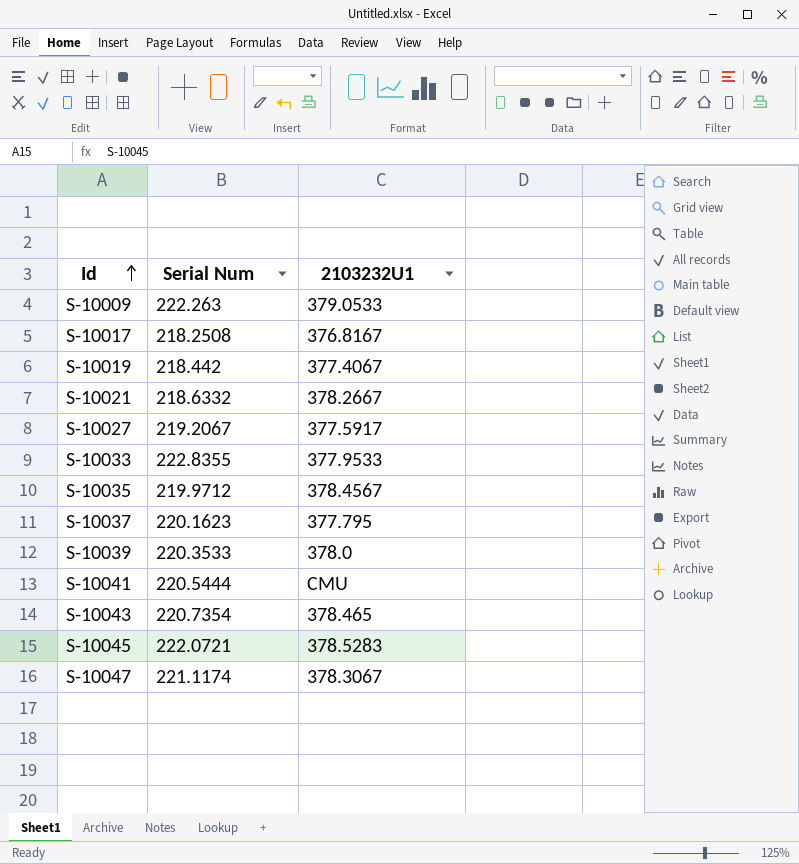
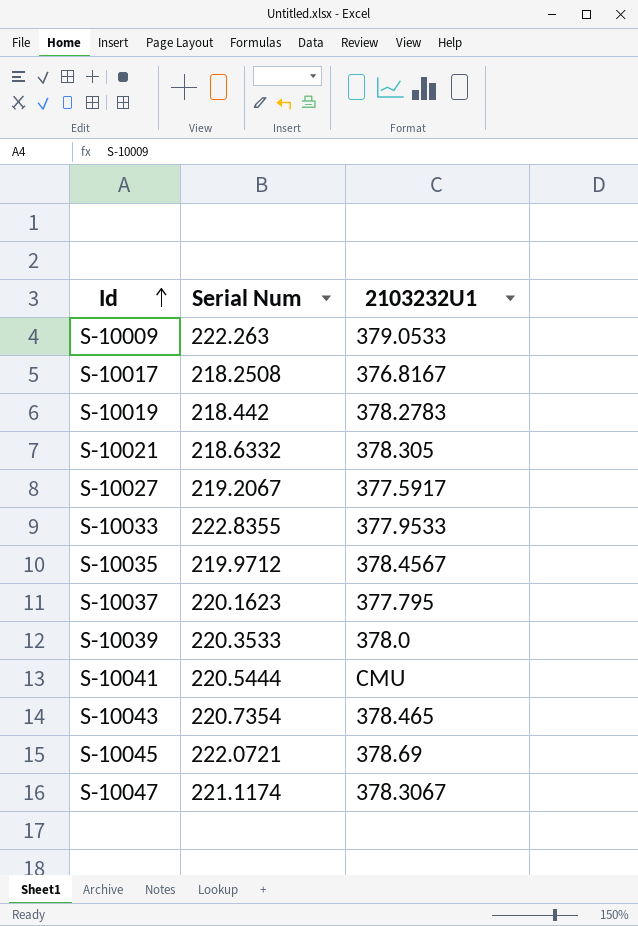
S-10019 | 2103232U1: 377.4067 -> 378.2783
S-10021 | 2103232U1: 378.2667 -> 378.305
S-10045 | 2103232U1: 378.5283 -> 378.69

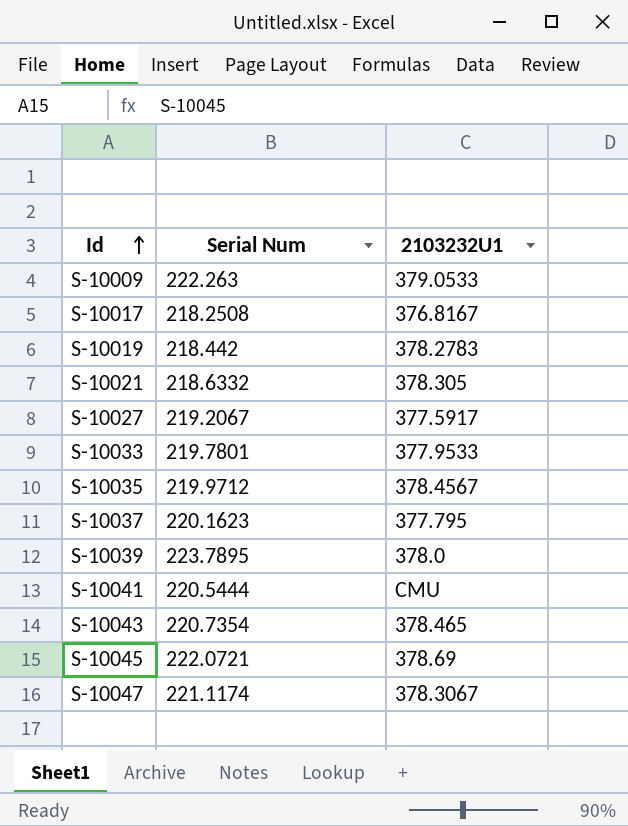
S-10033 | Serial Num: 222.8355 -> 219.7801
S-10039 | Serial Num: 220.3533 -> 223.7895

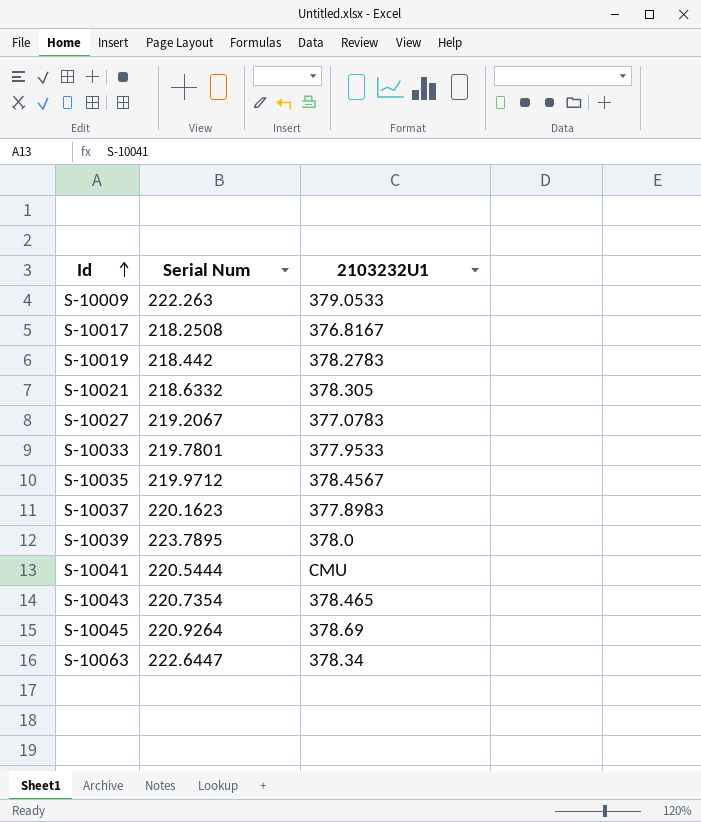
row S-10047: 221.1174 | 378.3067 -> none
S-10027 | 2103232U1: 377.5917 -> 377.0783
S-10037 | 2103232U1: 377.795 -> 377.8983
S-10045 | Serial Num: 222.0721 -> 220.9264
row S-10063: none -> 222.6447 | 378.34

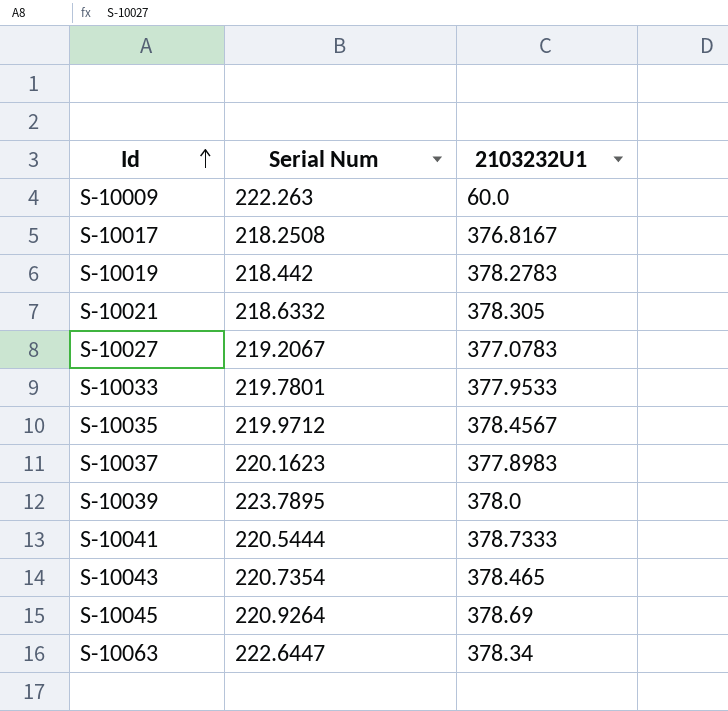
S-10009 | 2103232U1: 379.0533 -> 60.0
S-10041 | 2103232U1: CMU -> 378.7333

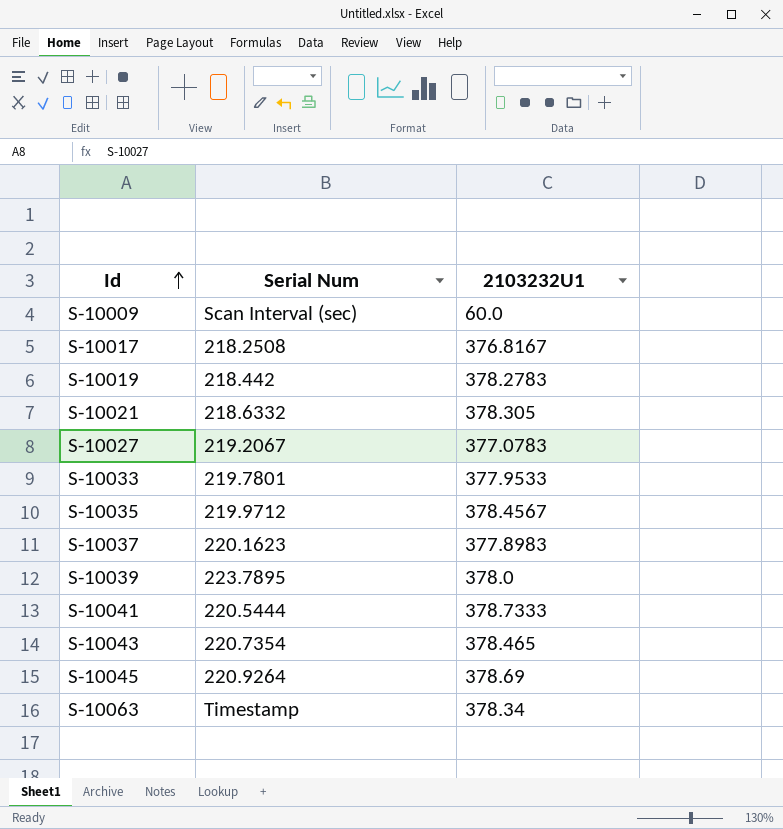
S-10009 | Serial Num: 222.263 -> Scan Interval (sec)
S-10063 | Serial Num: 222.6447 -> Timestamp

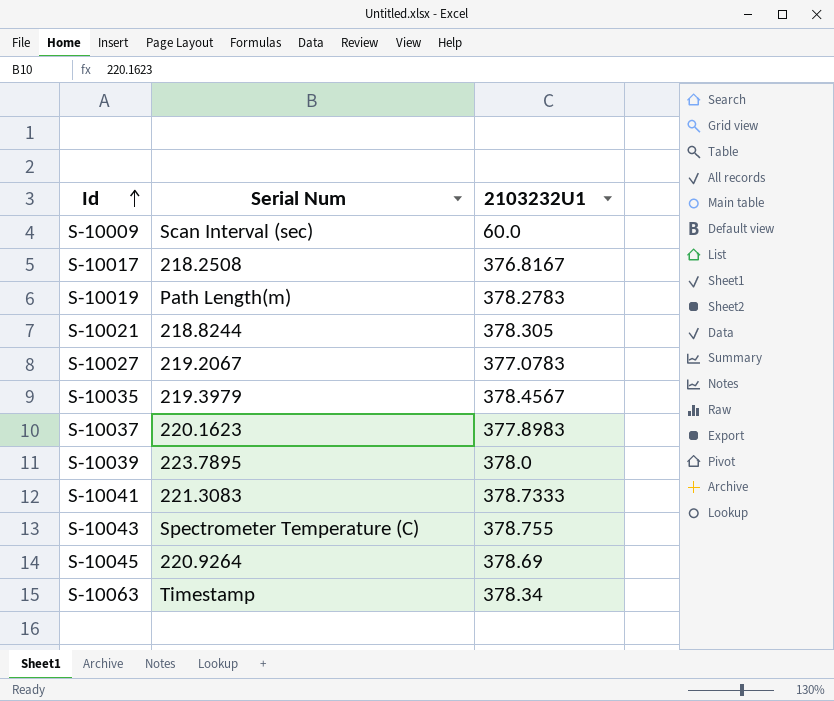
row S-10033: 219.7801 | 377.9533 -> none
S-10019 | Serial Num: 218.442 -> Path Length(m)
S-10021 | Serial Num: 218.6332 -> 218.8244
S-10035 | Serial Num: 219.9712 -> 219.3979
S-10041 | Serial Num: 220.5444 -> 221.3083
S-10043 | Serial Num: 220.7354 -> Spectrometer Temperature (C)
S-10043 | 2103232U1: 378.465 -> 378.755

